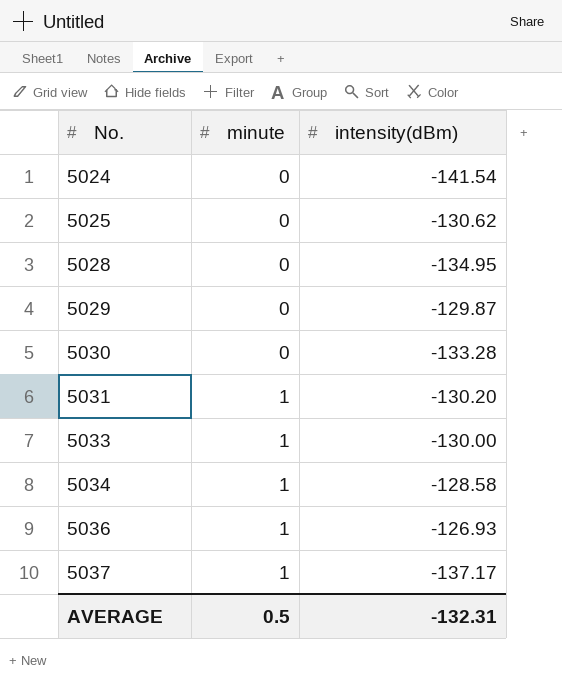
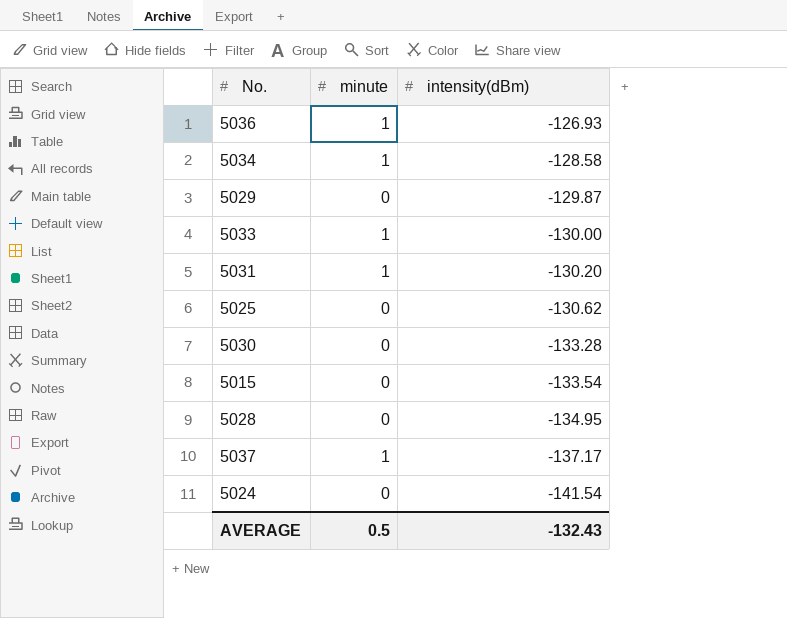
row order: No. ascending -> intensity(dBm) descending
row 5015: none -> 0 | -133.54
AVERAGE | intensity(dBm): -132.31 -> -132.43

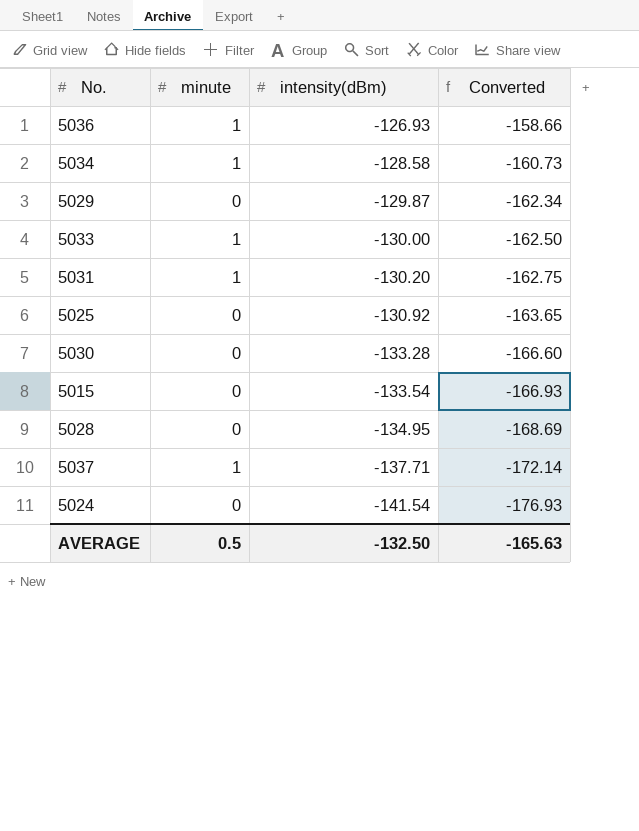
column Converted | formula: none -> [intensity(dBm)] * 1.25
5025 | intensity(dBm): -130.62 -> -130.92
5037 | intensity(dBm): -137.17 -> -137.71
AVERAGE | intensity(dBm): -132.43 -> -132.50

